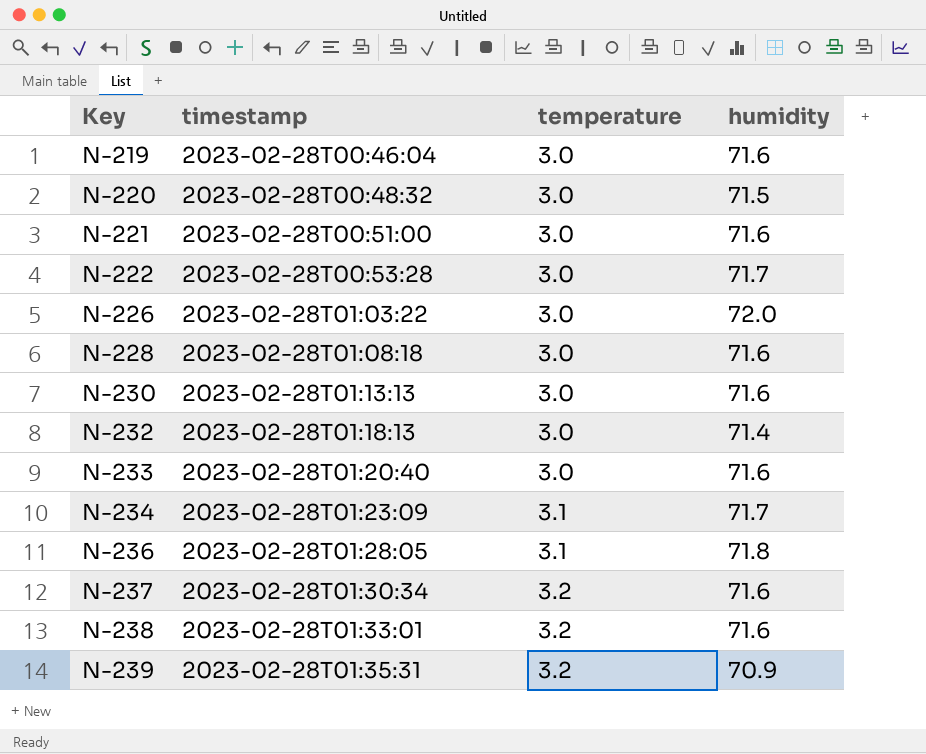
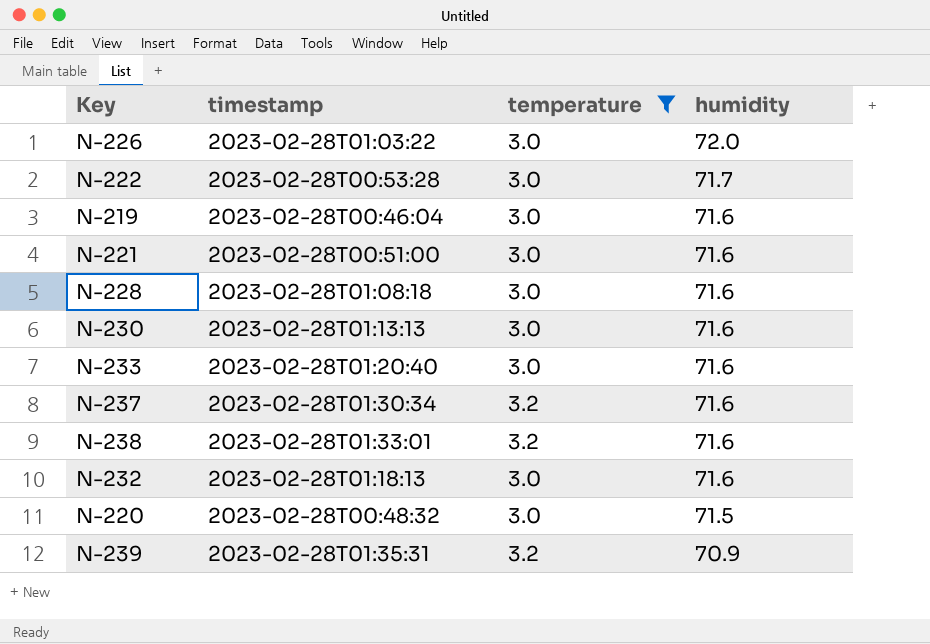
filter: none -> temperature != 3.1
row order: Key ascending -> humidity descending
N-232 | humidity: 71.4 -> 71.6

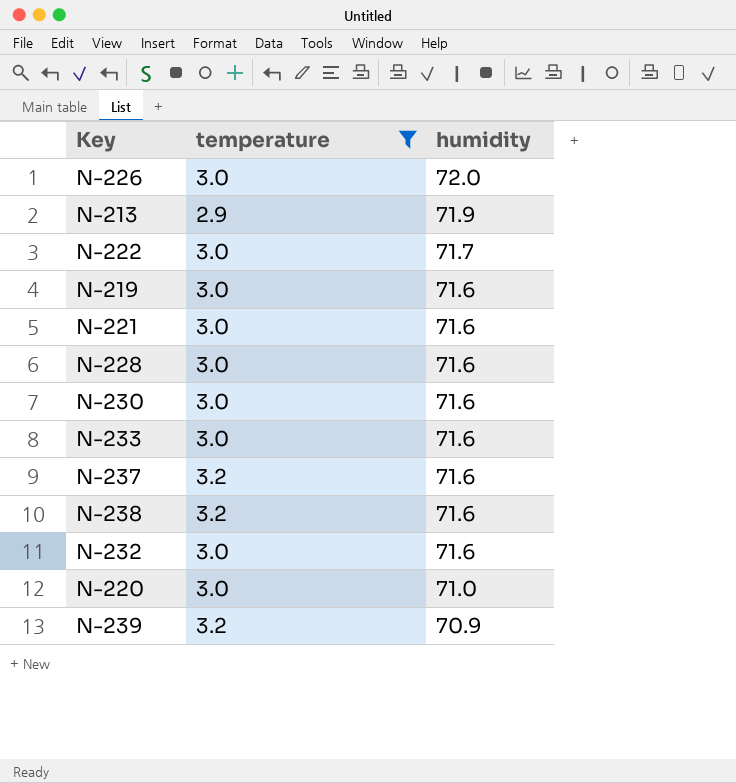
column timestamp | position: 2 -> none
row N-213: none -> 2.9 | 71.9
N-220 | humidity: 71.5 -> 71.0

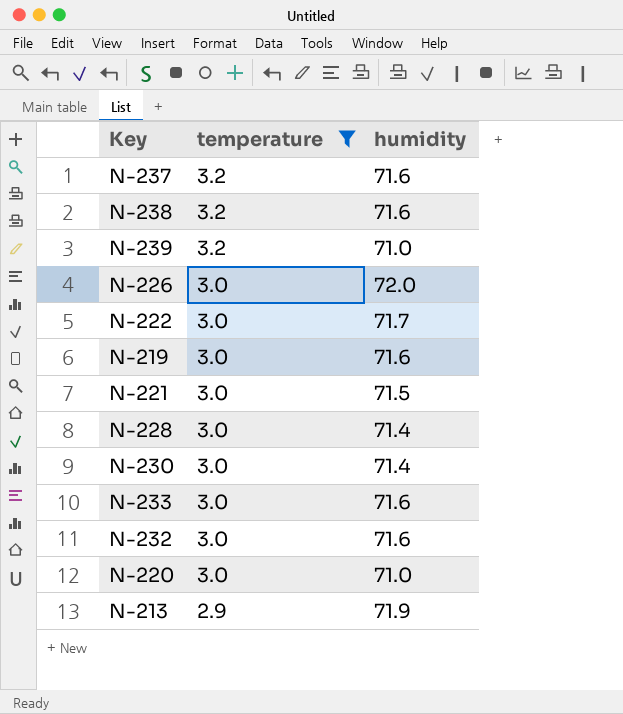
row order: humidity descending -> temperature descending
N-239 | humidity: 70.9 -> 71.0
N-221 | humidity: 71.6 -> 71.5
N-228 | humidity: 71.6 -> 71.4
N-230 | humidity: 71.6 -> 71.4

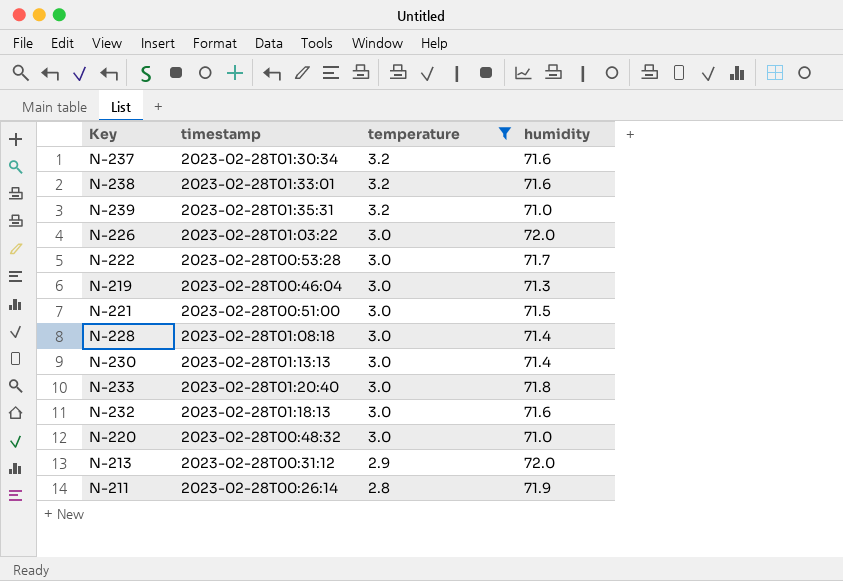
column timestamp | position: none -> 2
N-219 | humidity: 71.6 -> 71.3
N-233 | humidity: 71.6 -> 71.8
N-213 | humidity: 71.9 -> 72.0
row N-211: none -> 2023-02-28T00:26:14 | 2.8 | 71.9

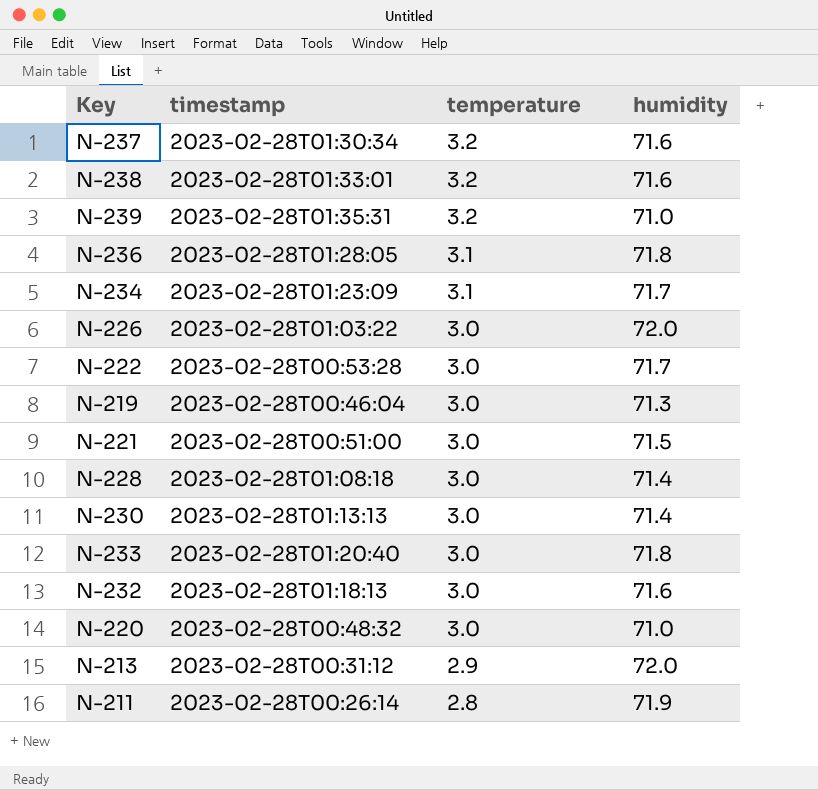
filter: temperature != 3.1 -> none

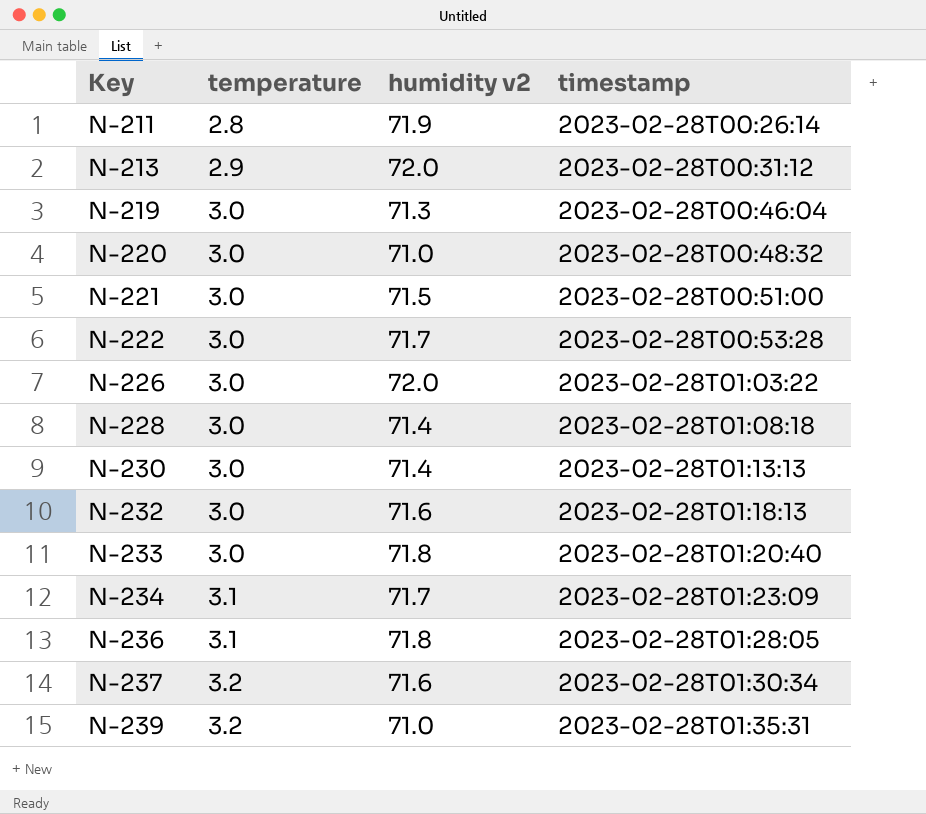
row order: temperature descending -> Key ascending
column name: humidity -> humidity v2
column timestamp | position: 2 -> 4
row N-238: 2023-02-28T01:33:01 | 3.2 | 71.6 -> none

